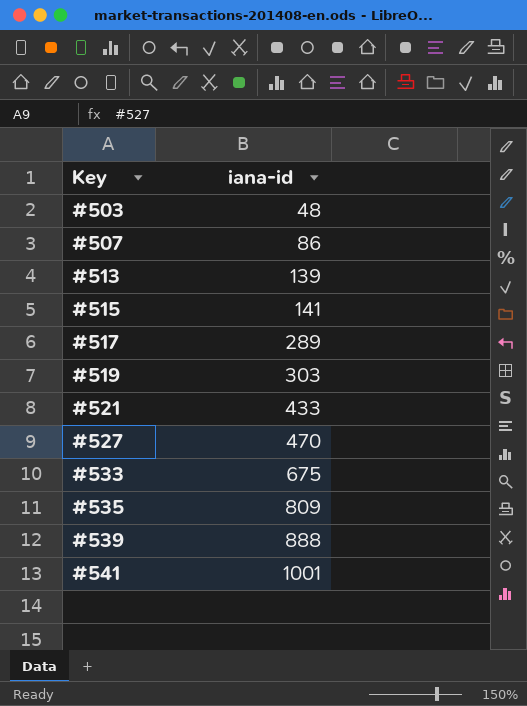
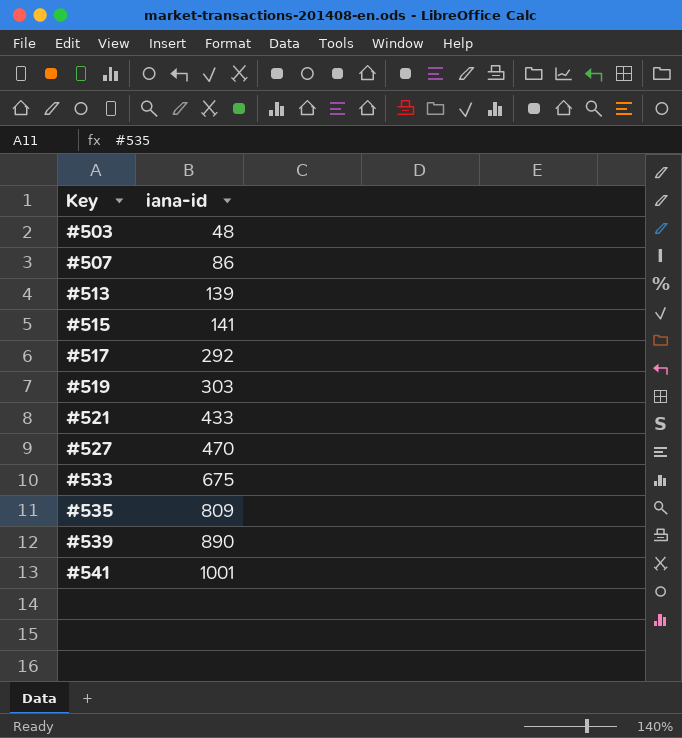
#517 | iana-id: 289 -> 292
#539 | iana-id: 888 -> 890

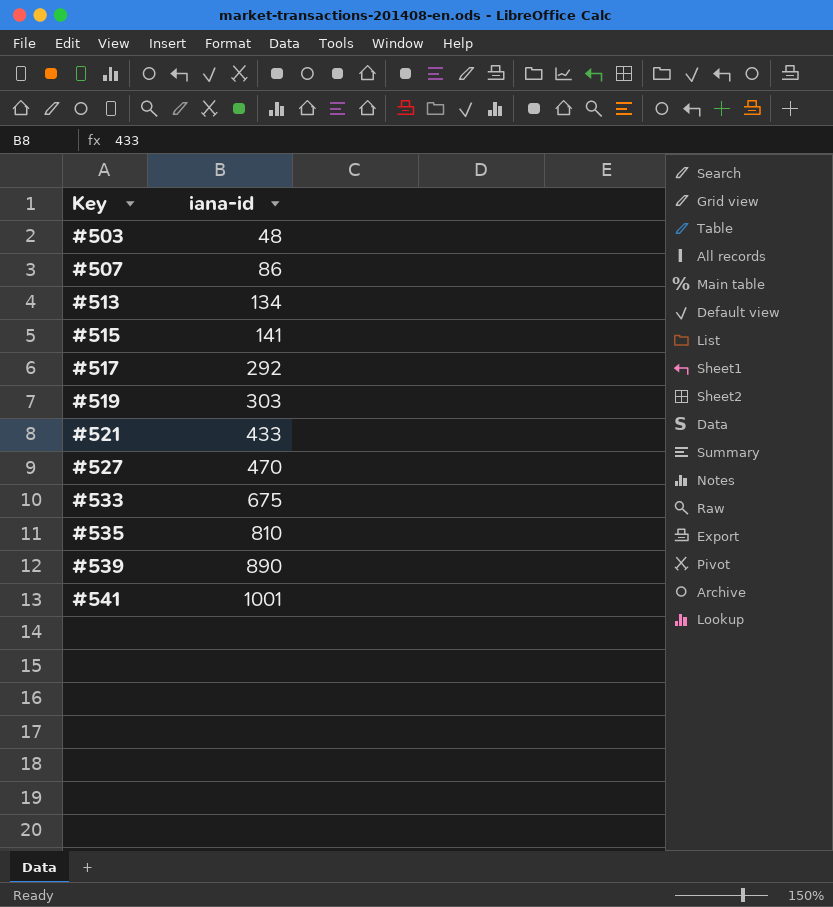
#513 | iana-id: 139 -> 134
#535 | iana-id: 809 -> 810

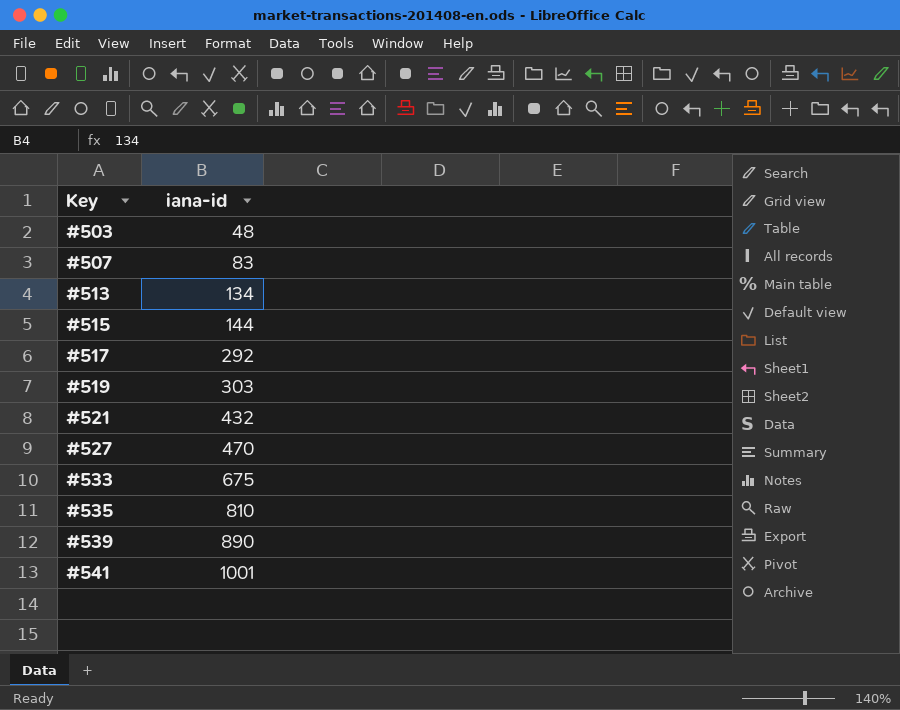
#507 | iana-id: 86 -> 83
#515 | iana-id: 141 -> 144
#521 | iana-id: 433 -> 432

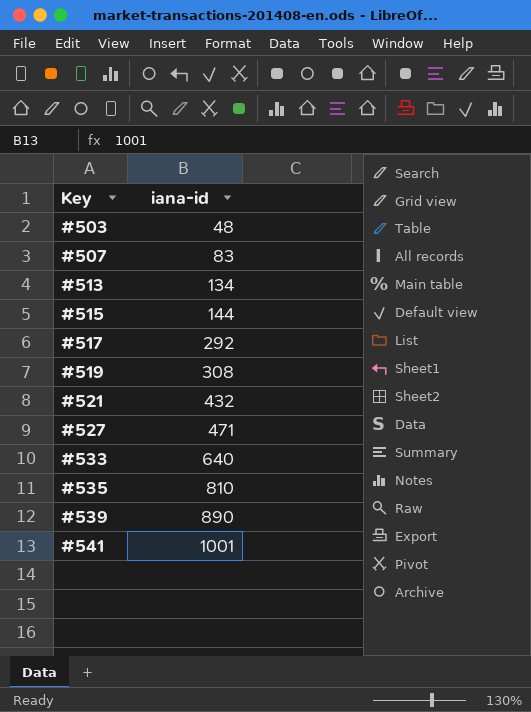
#519 | iana-id: 303 -> 308
#527 | iana-id: 470 -> 471
#533 | iana-id: 675 -> 640

